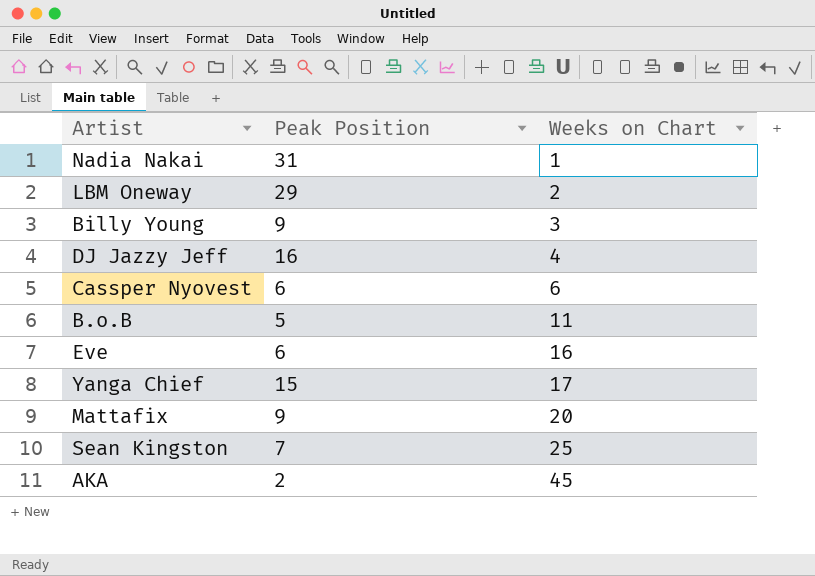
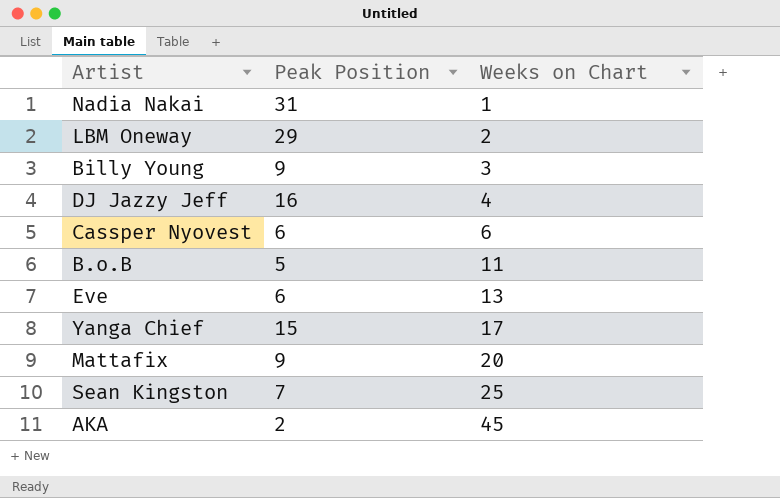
Eve | Weeks on Chart: 16 -> 13

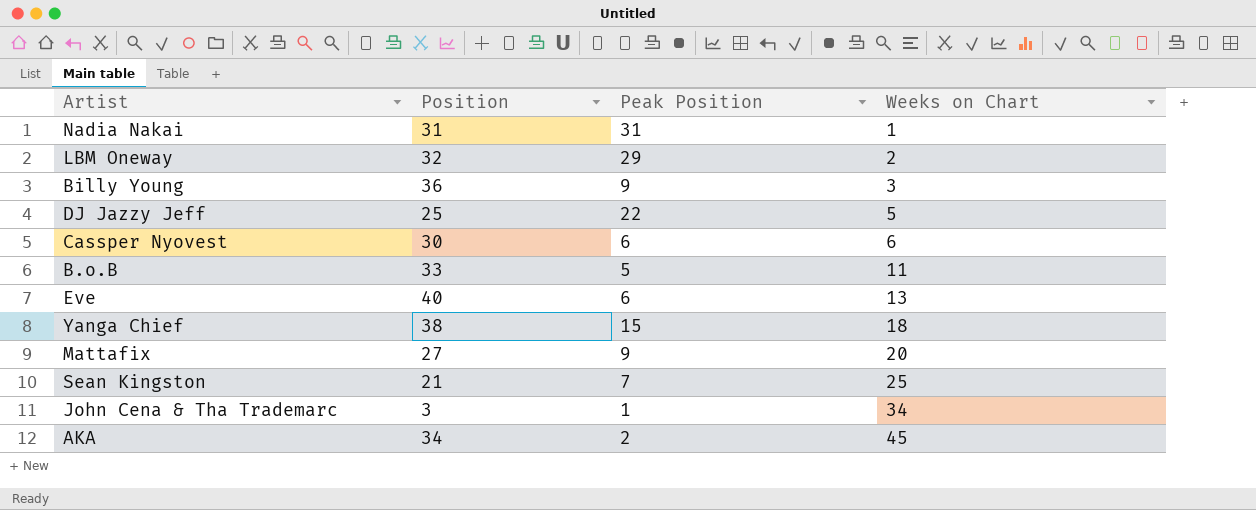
column Position | position: none -> 2
DJ Jazzy Jeff | Peak Position: 16 -> 22
DJ Jazzy Jeff | Weeks on Chart: 4 -> 5
Yanga Chief | Weeks on Chart: 17 -> 18
row John Cena & Tha Trademarc: none -> 3 | 1 | 34

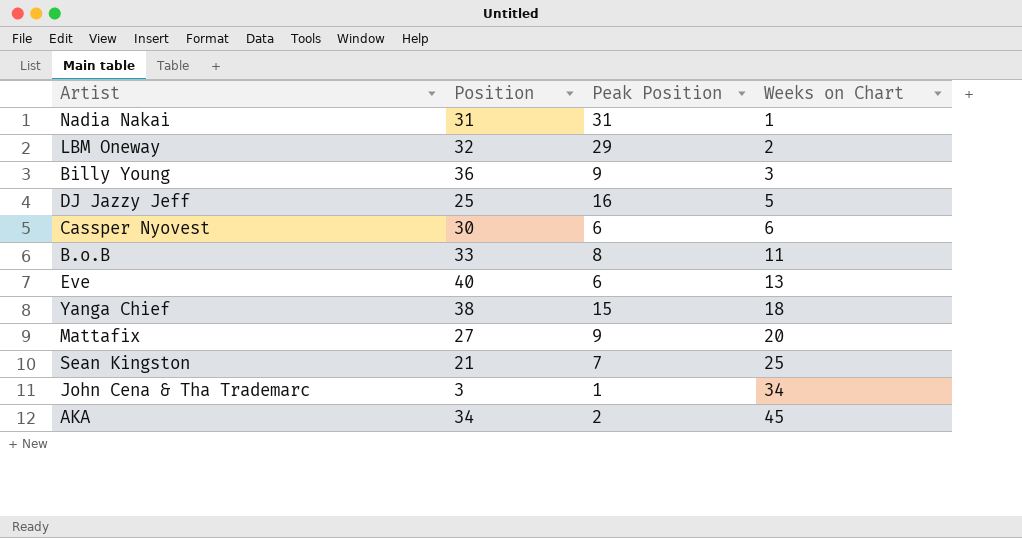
DJ Jazzy Jeff | Peak Position: 22 -> 16
B.o.B | Peak Position: 5 -> 8

